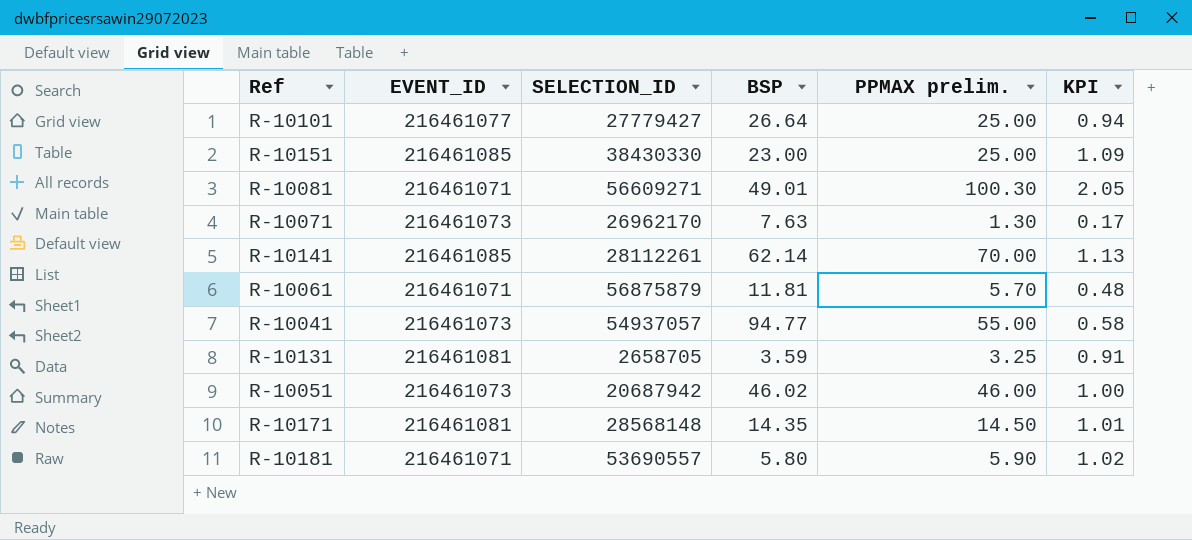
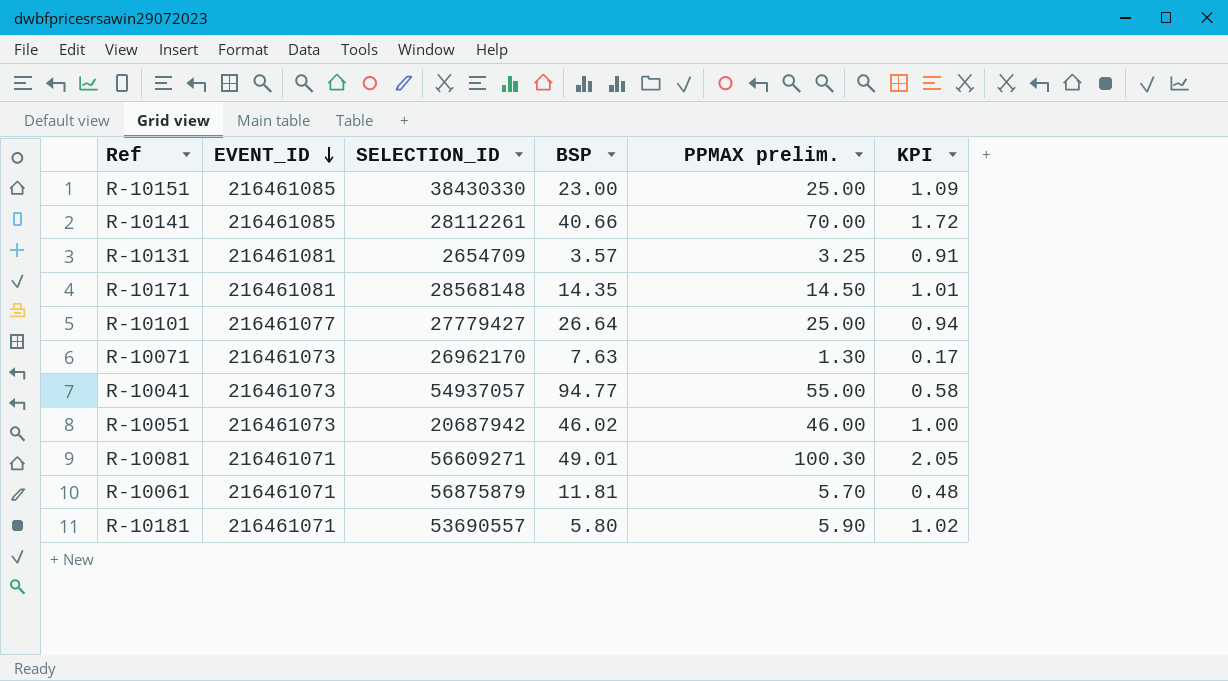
row order: none -> EVENT_ID descending
R-10141 | BSP: 62.14 -> 40.66
R-10141 | KPI: 1.13 -> 1.72
R-10131 | SELECTION_ID: 2658705 -> 2654709
R-10131 | BSP: 3.59 -> 3.57

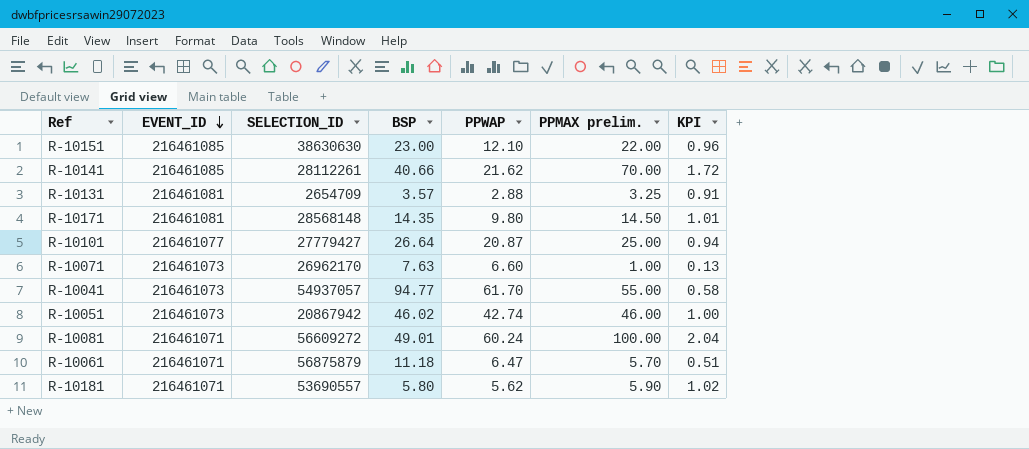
column PPWAP | position: none -> 5
R-10151 | SELECTION_ID: 38430330 -> 38630630
R-10151 | PPMAX prelim.: 25.00 -> 22.00
R-10151 | KPI: 1.09 -> 0.96
R-10071 | PPMAX prelim.: 1.30 -> 1.00
R-10071 | KPI: 0.17 -> 0.13
R-10051 | SELECTION_ID: 20687942 -> 20867942
R-10081 | SELECTION_ID: 56609271 -> 56609272
R-10081 | PPMAX prelim.: 100.30 -> 100.00
R-10081 | KPI: 2.05 -> 2.04
R-10061 | BSP: 11.81 -> 11.18
R-10061 | KPI: 0.48 -> 0.51

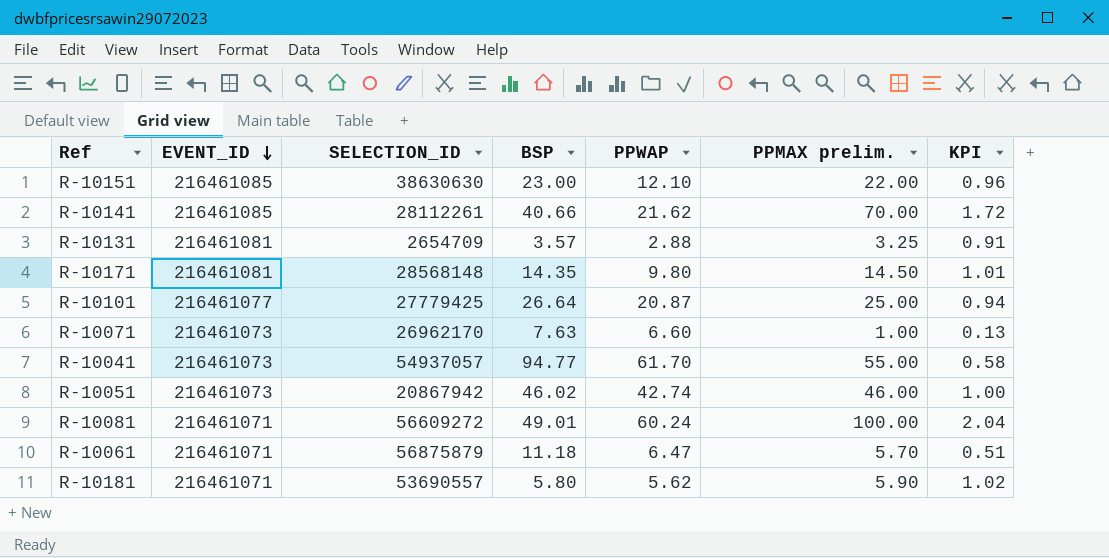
R-10101 | SELECTION_ID: 27779427 -> 27779425

